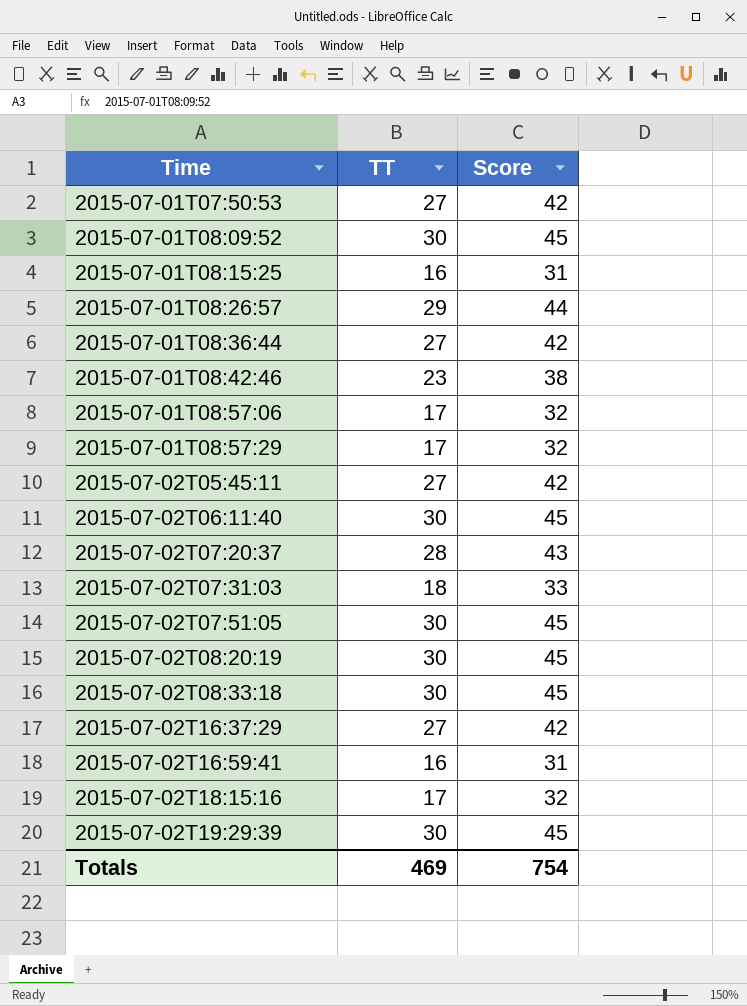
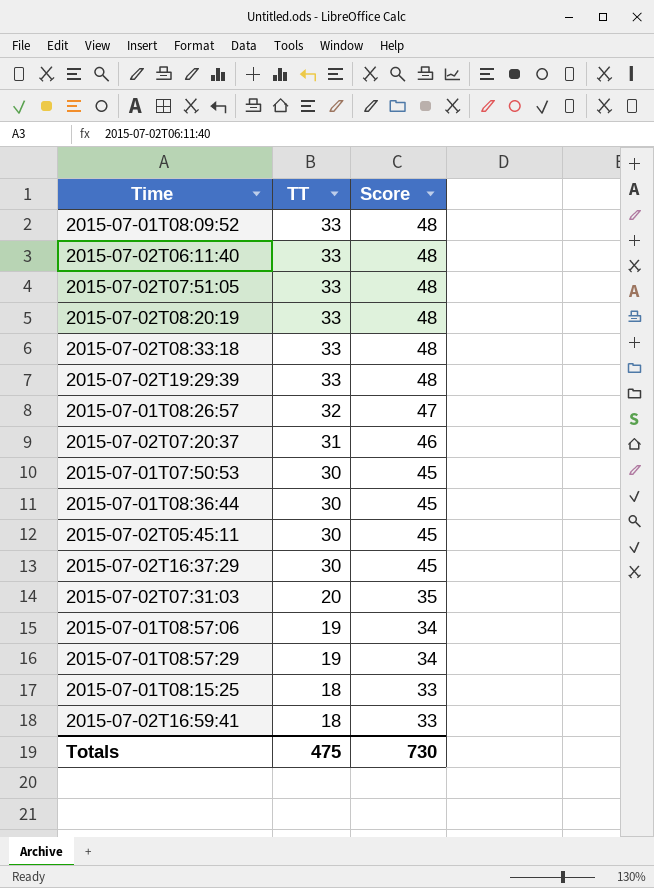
row order: Time ascending -> TT descending
row 2015-07-01T08:42:46: 23 | 38 -> none
row 2015-07-02T18:15:16: 17 | 32 -> none
2015-07-01T08:09:52 | TT: 30 -> 33
2015-07-01T08:09:52 | Score: 45 -> 48
2015-07-02T06:11:40 | TT: 30 -> 33
2015-07-02T06:11:40 | Score: 45 -> 48
2015-07-02T07:51:05 | TT: 30 -> 33
2015-07-02T07:51:05 | Score: 45 -> 48
2015-07-02T08:20:19 | TT: 30 -> 33
2015-07-02T08:20:19 | Score: 45 -> 48
2015-07-02T08:33:18 | TT: 30 -> 33
2015-07-02T08:33:18 | Score: 45 -> 48
2015-07-02T19:29:39 | TT: 30 -> 33
2015-07-02T19:29:39 | Score: 45 -> 48
2015-07-01T08:26:57 | TT: 29 -> 32
2015-07-01T08:26:57 | Score: 44 -> 47
2015-07-02T07:20:37 | TT: 28 -> 31
2015-07-02T07:20:37 | Score: 43 -> 46
2015-07-01T07:50:53 | TT: 27 -> 30
2015-07-01T07:50:53 | Score: 42 -> 45
2015-07-01T08:36:44 | TT: 27 -> 30
2015-07-01T08:36:44 | Score: 42 -> 45
2015-07-02T05:45:11 | TT: 27 -> 30
2015-07-02T05:45:11 | Score: 42 -> 45
2015-07-02T16:37:29 | TT: 27 -> 30
2015-07-02T16:37:29 | Score: 42 -> 45
2015-07-02T07:31:03 | TT: 18 -> 20
2015-07-02T07:31:03 | Score: 33 -> 35
2015-07-01T08:57:06 | TT: 17 -> 19
2015-07-01T08:57:06 | Score: 32 -> 34
2015-07-01T08:57:29 | TT: 17 -> 19
2015-07-01T08:57:29 | Score: 32 -> 34
2015-07-01T08:15:25 | TT: 16 -> 18
2015-07-01T08:15:25 | Score: 31 -> 33
2015-07-02T16:59:41 | TT: 16 -> 18
2015-07-02T16:59:41 | Score: 31 -> 33
Totals | TT: 469 -> 475
Totals | Score: 754 -> 730

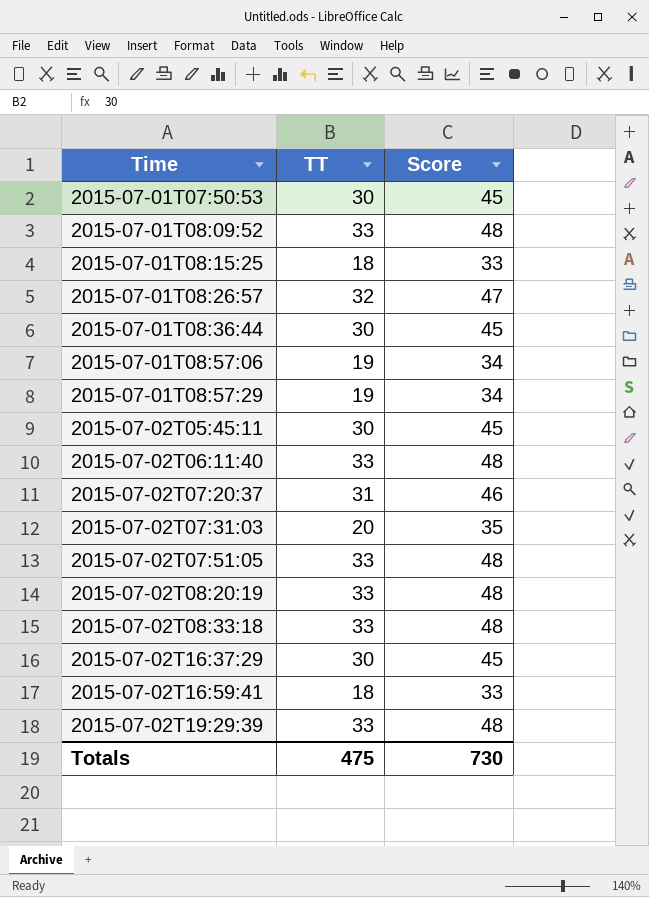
row order: TT descending -> Time ascending

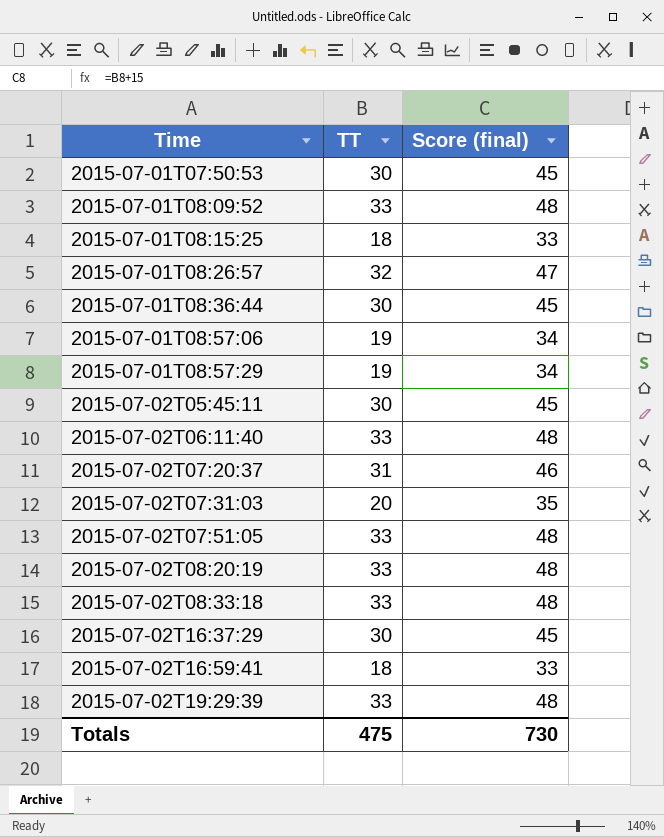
column name: Score -> Score (final)

